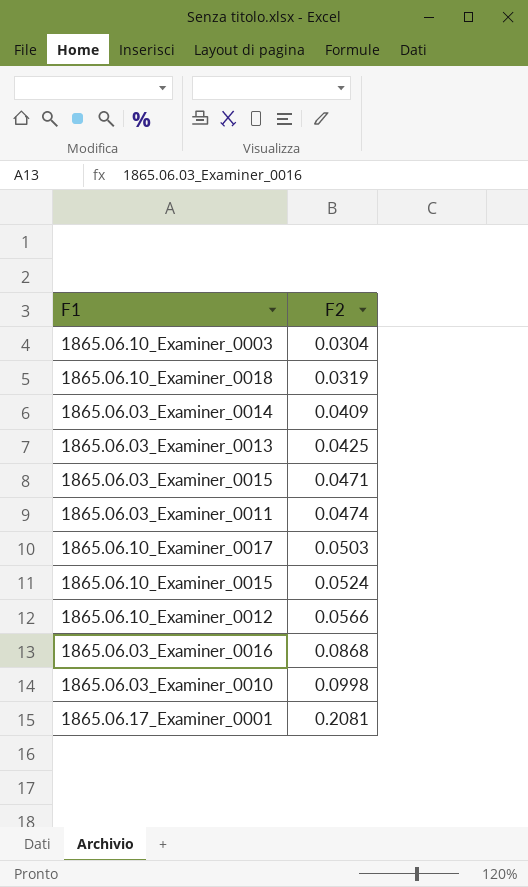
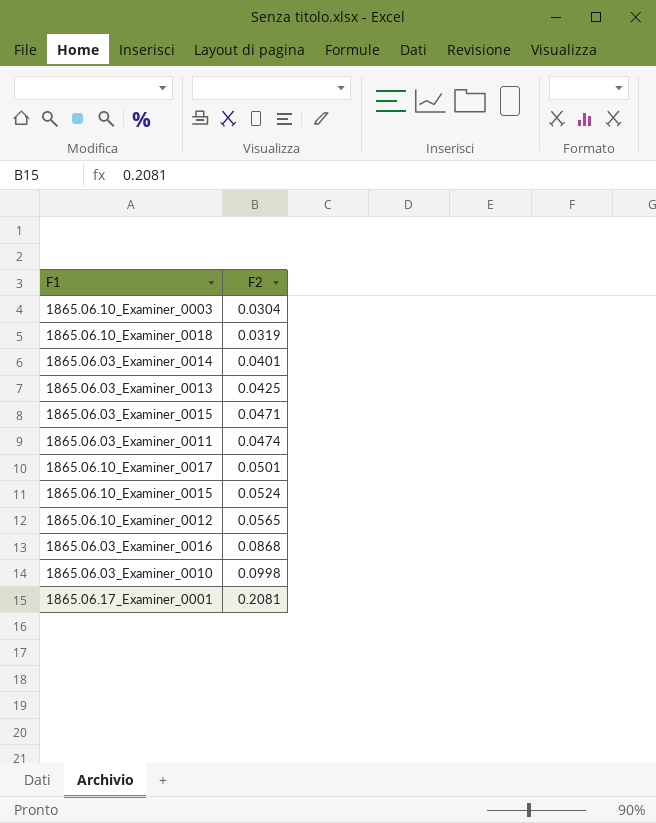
1865.06.03_Examiner_0014 | F2: 0.0409 -> 0.0401
1865.06.10_Examiner_0017 | F2: 0.0503 -> 0.0501
1865.06.10_Examiner_0012 | F2: 0.0566 -> 0.0565

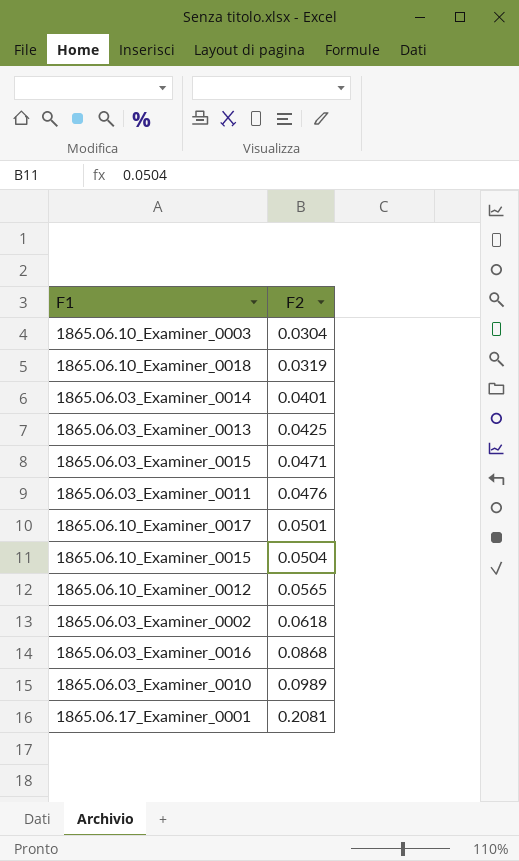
1865.06.03_Examiner_0011 | F2: 0.0474 -> 0.0476
1865.06.10_Examiner_0015 | F2: 0.0524 -> 0.0504
row 1865.06.03_Examiner_0002: none -> 0.0618
1865.06.03_Examiner_0010 | F2: 0.0998 -> 0.0989

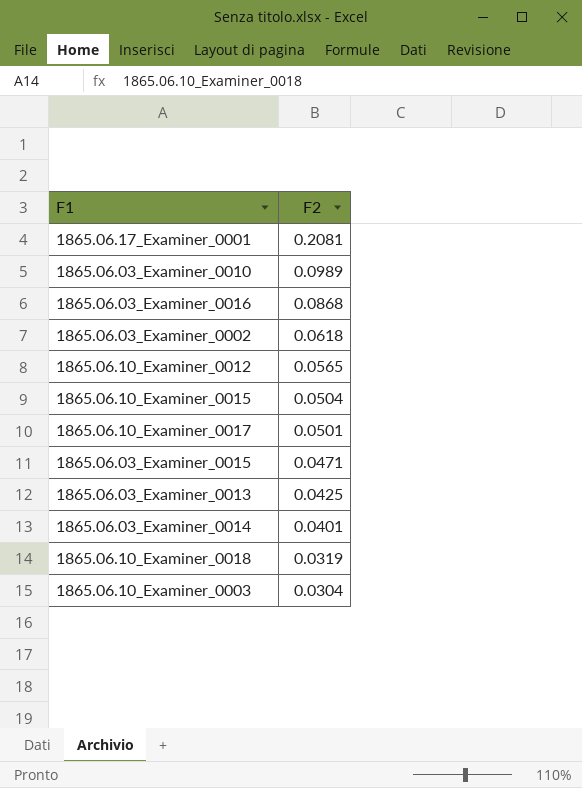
row order: F2 ascending -> F2 descending
row 1865.06.03_Examiner_0011: 0.0476 -> none

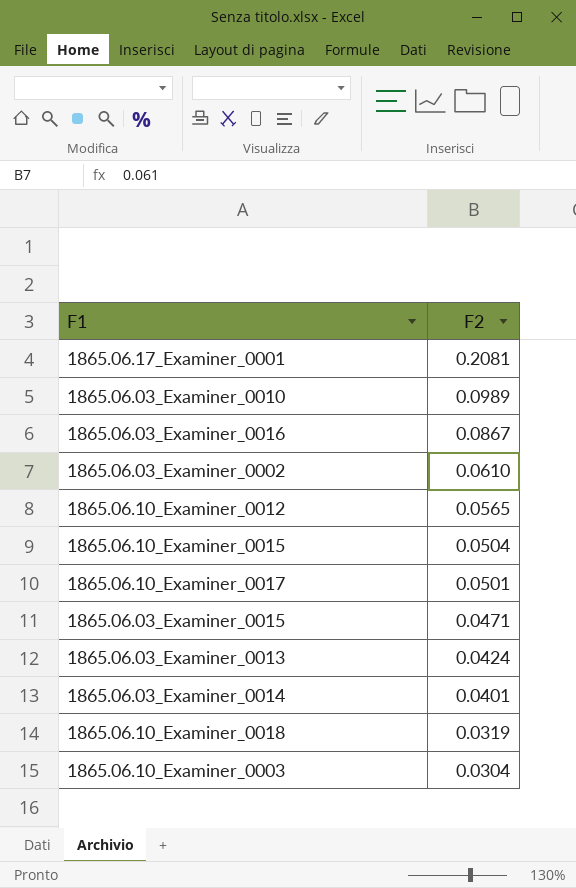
1865.06.03_Examiner_0016 | F2: 0.0868 -> 0.0867
1865.06.03_Examiner_0002 | F2: 0.0618 -> 0.0610
1865.06.03_Examiner_0013 | F2: 0.0425 -> 0.0424

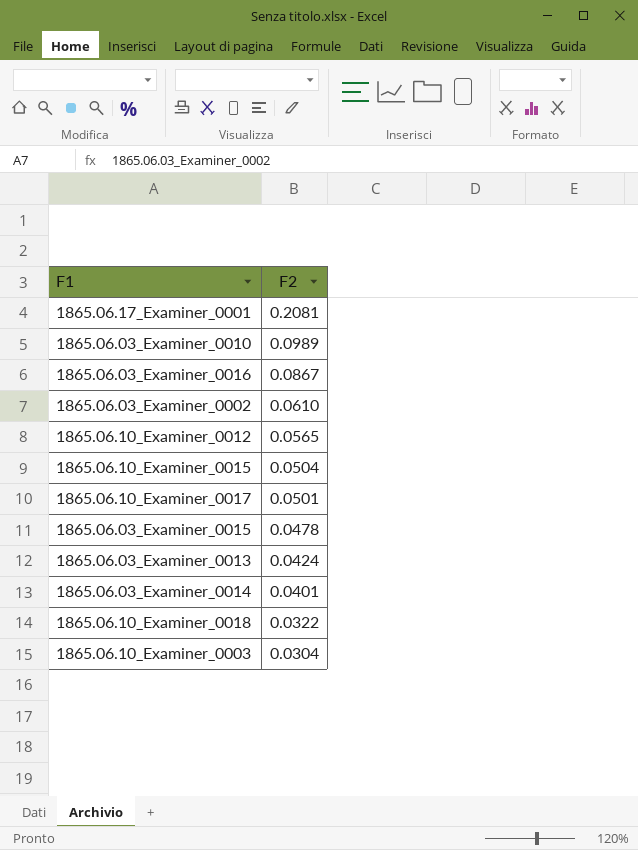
1865.06.03_Examiner_0015 | F2: 0.0471 -> 0.0478
1865.06.10_Examiner_0018 | F2: 0.0319 -> 0.0322

